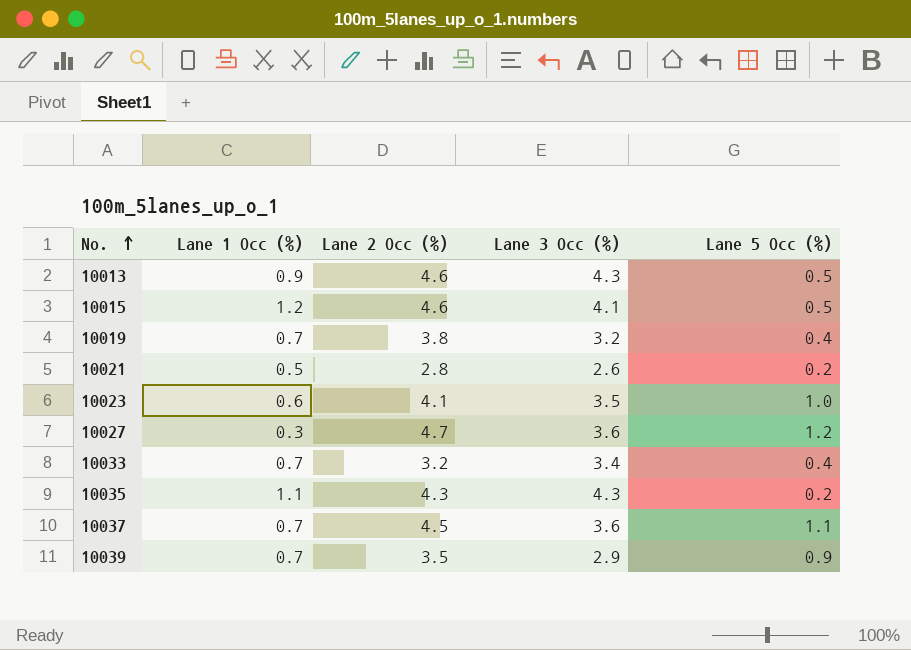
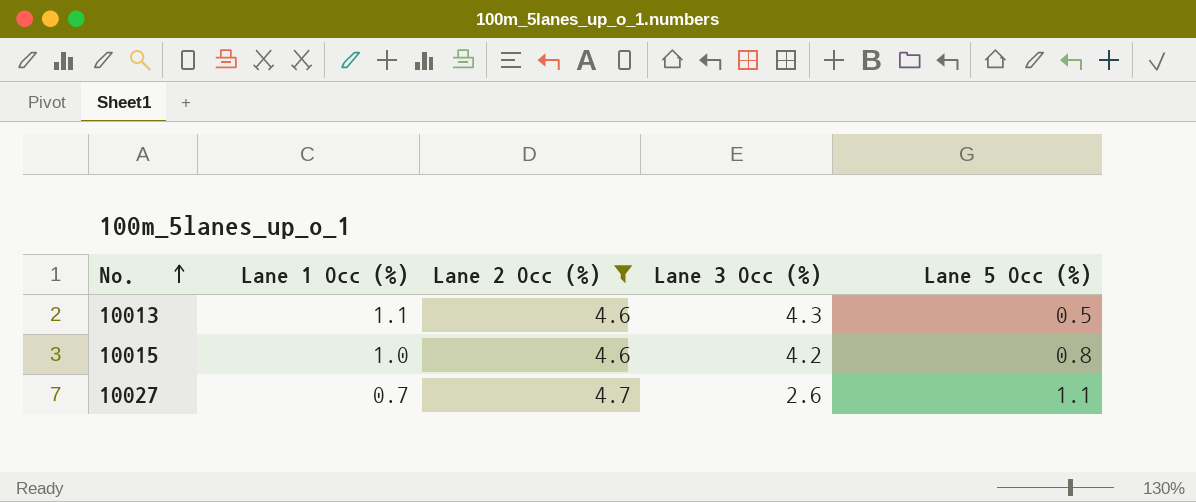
filter: none -> Lane 2 Occ (%) >= 4.6
10013 | Lane 1 Occ (%): 0.9 -> 1.1
10015 | Lane 1 Occ (%): 1.2 -> 1.0
10015 | Lane 3 Occ (%): 4.1 -> 4.2
10015 | Lane 5 Occ (%): 0.5 -> 0.8
10027 | Lane 1 Occ (%): 0.3 -> 0.7
10027 | Lane 3 Occ (%): 3.6 -> 2.6
10027 | Lane 5 Occ (%): 1.2 -> 1.1

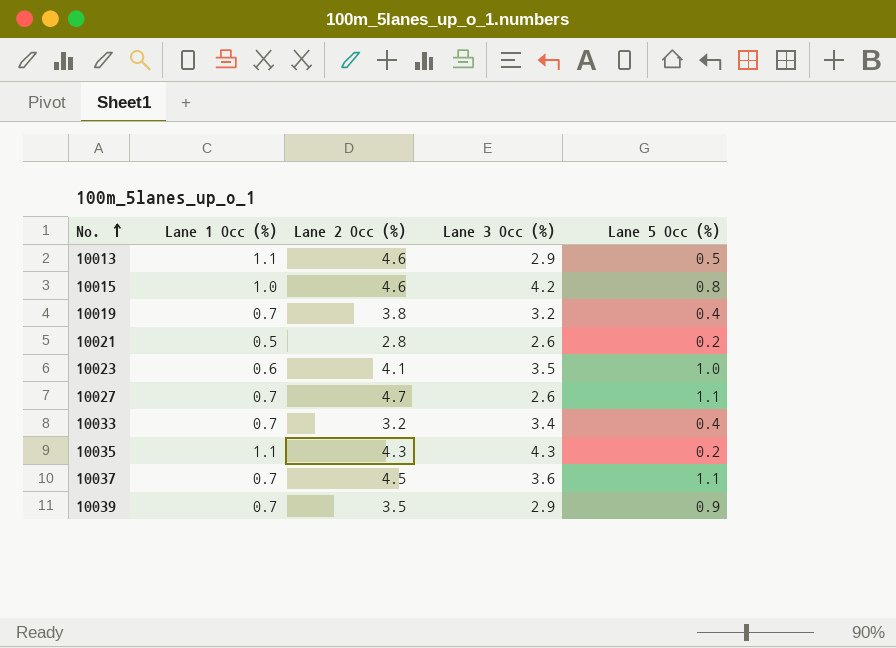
filter: Lane 2 Occ (%) >= 4.6 -> none
10013 | Lane 3 Occ (%): 4.3 -> 2.9

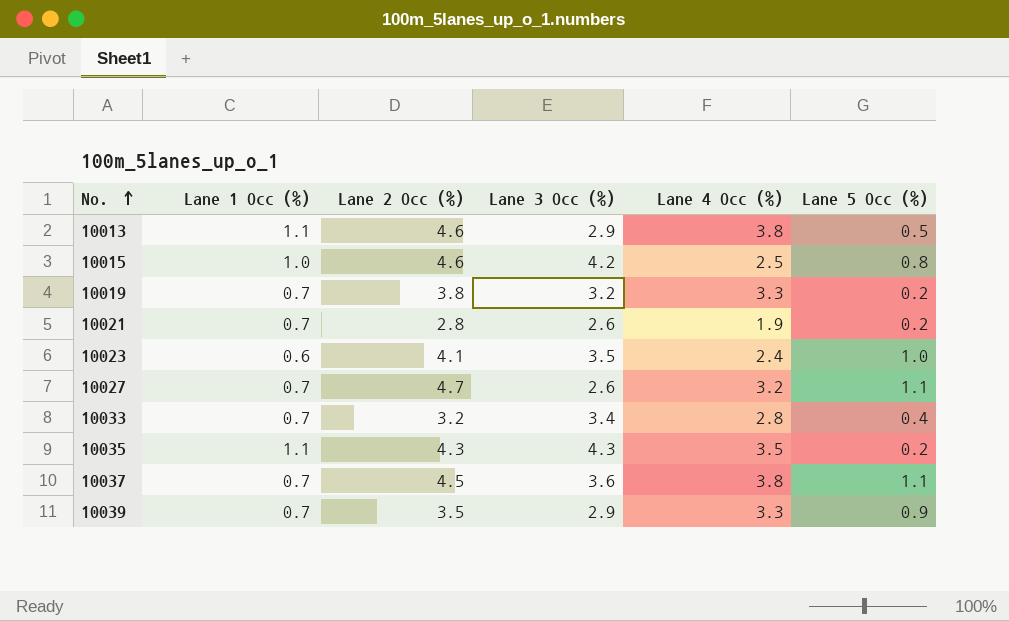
column Lane 4 Occ (%) | position: none -> 5
10019 | Lane 5 Occ (%): 0.4 -> 0.2
10021 | Lane 1 Occ (%): 0.5 -> 0.7

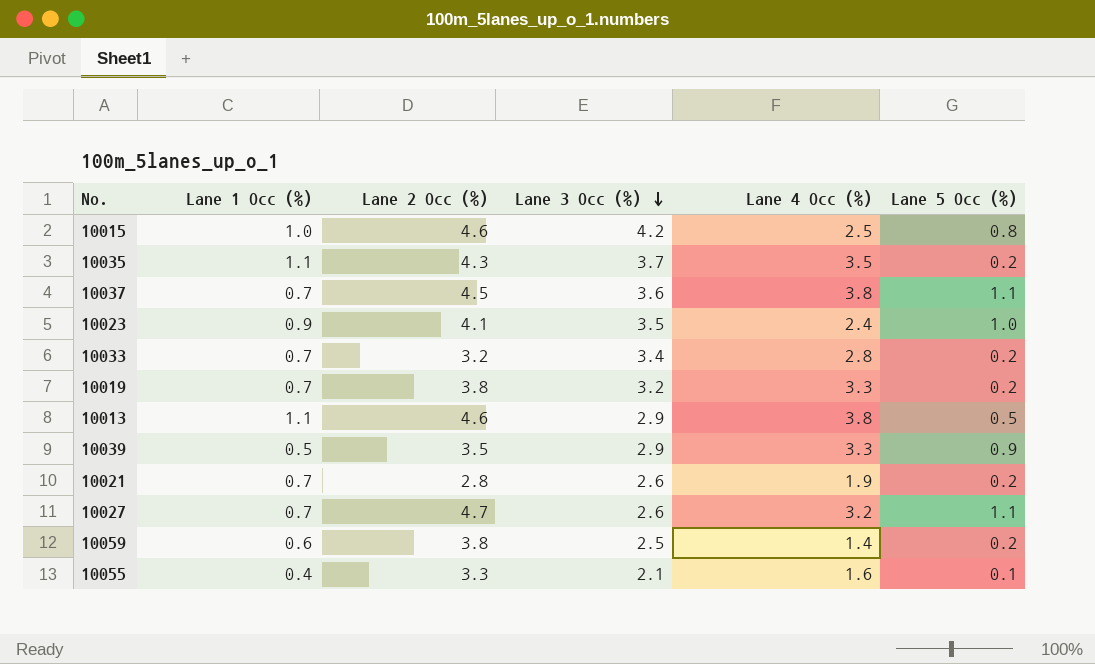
row order: No. ascending -> Lane 3 Occ (%) descending
10035 | Lane 3 Occ (%): 4.3 -> 3.7
10023 | Lane 1 Occ (%): 0.6 -> 0.9
10033 | Lane 5 Occ (%): 0.4 -> 0.2
10039 | Lane 1 Occ (%): 0.7 -> 0.5
row 10059: none -> 0.6 | 3.8 | 2.5 | 1.4 | 0.2
row 10055: none -> 0.4 | 3.3 | 2.1 | 1.6 | 0.1

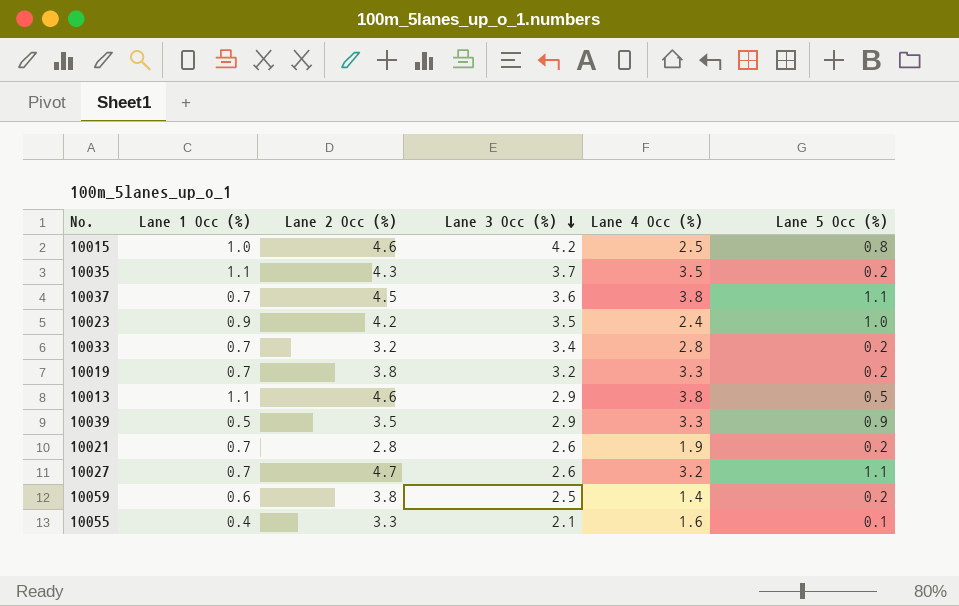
10023 | Lane 2 Occ (%): 4.1 -> 4.2

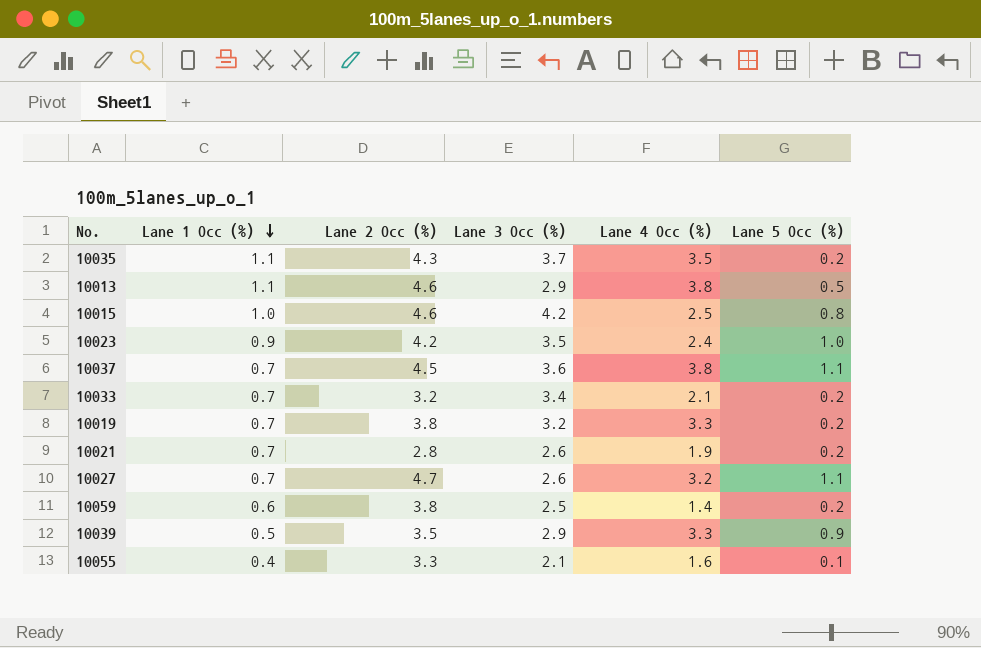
row order: Lane 3 Occ (%) descending -> Lane 1 Occ (%) descending
10033 | Lane 4 Occ (%): 2.8 -> 2.1

